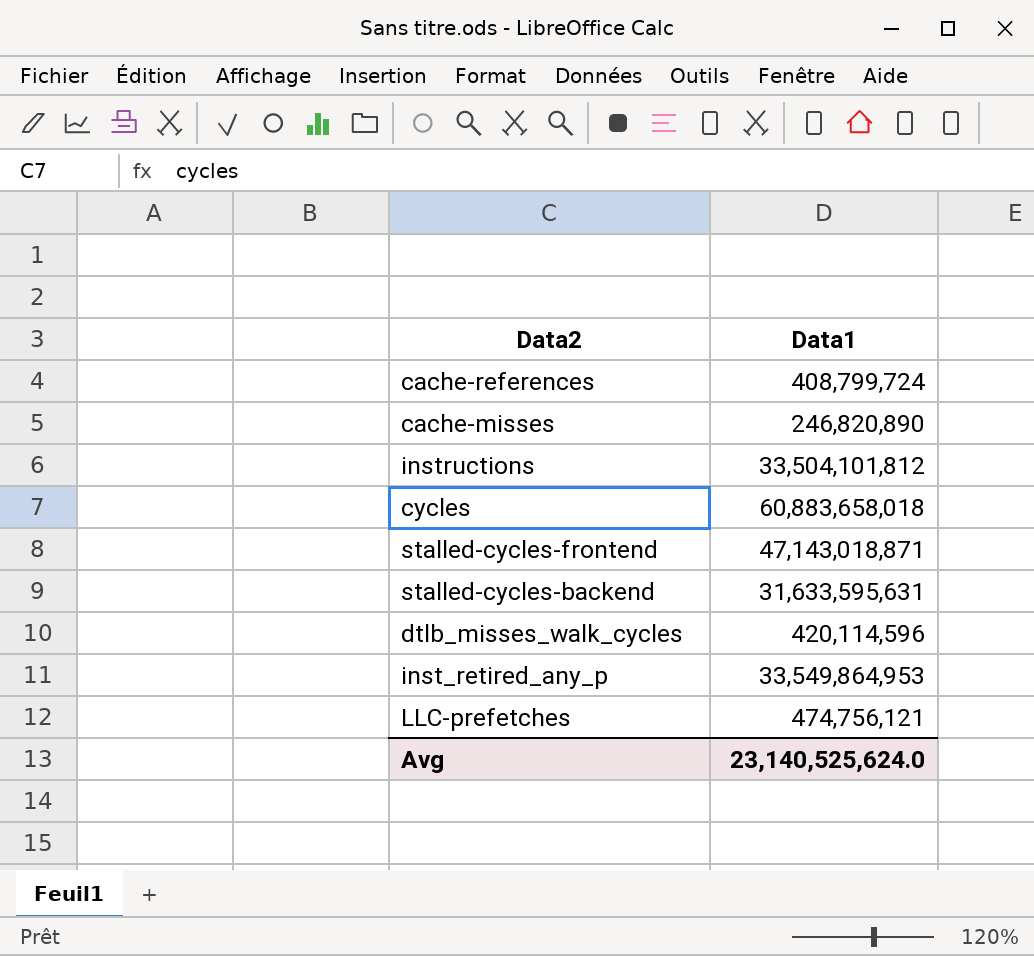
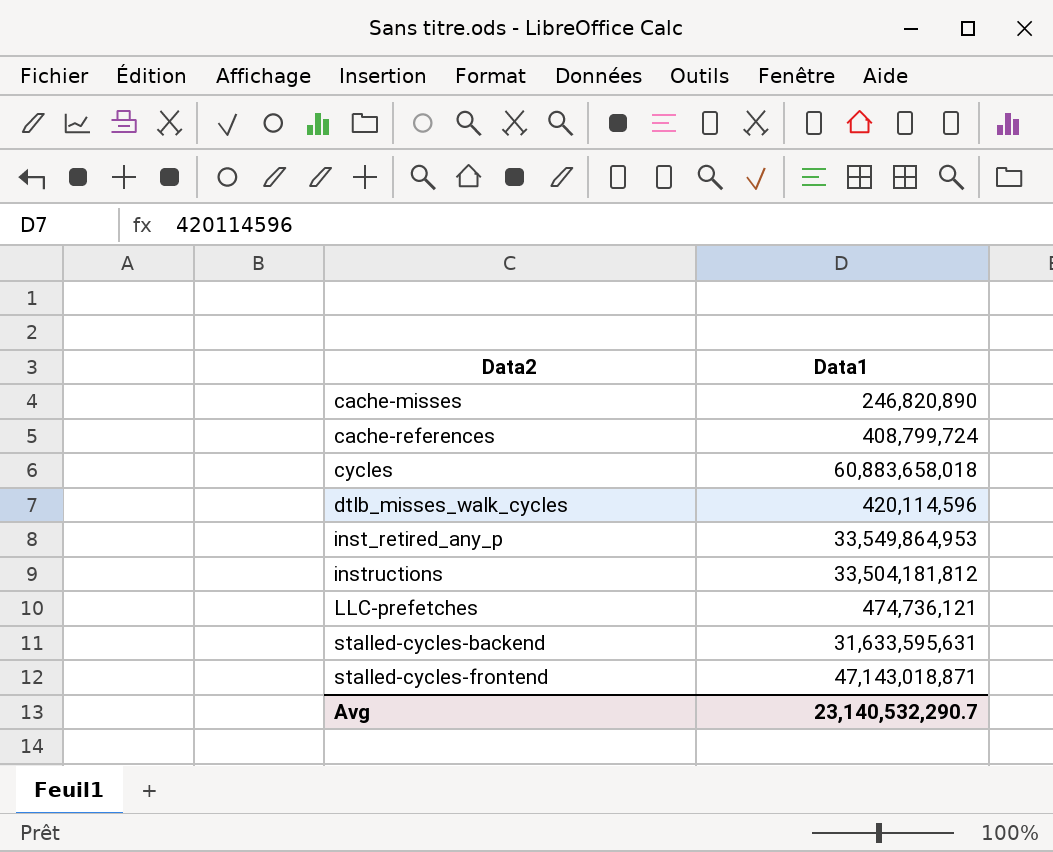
row order: none -> Data2 ascending
instructions | Data1: 33,504,101,812 -> 33,504,181,812
LLC-prefetches | Data1: 474,756,121 -> 474,736,121
Avg | Data1: 23,140,525,624.0 -> 23,140,532,290.7

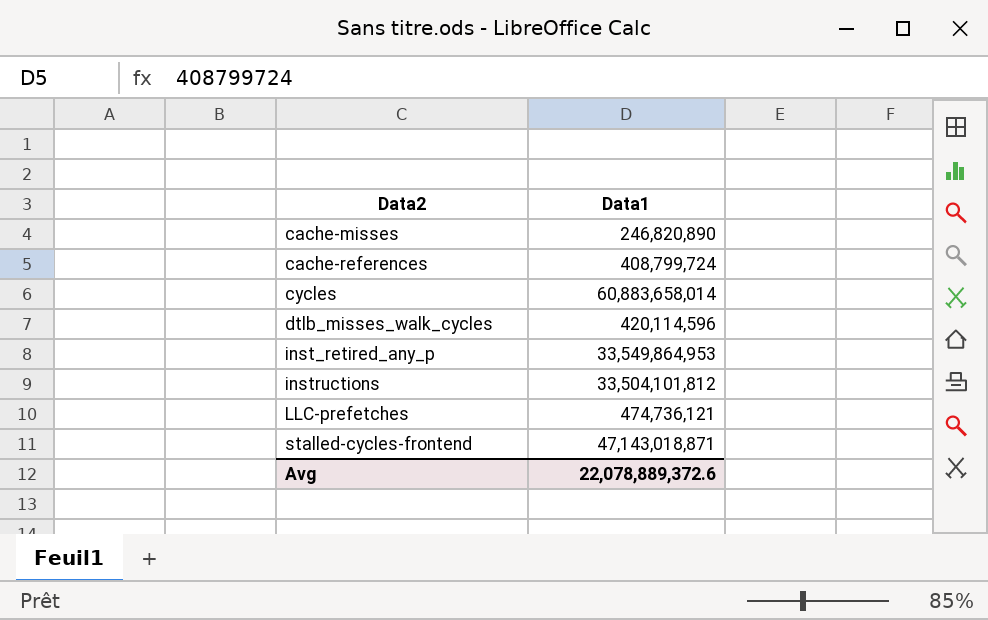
row stalled-cycles-backend: 31,633,595,631 -> none
cycles | Data1: 60,883,658,018 -> 60,883,658,014
instructions | Data1: 33,504,181,812 -> 33,504,101,812
Avg | Data1: 23,140,532,290.7 -> 22,078,889,372.6

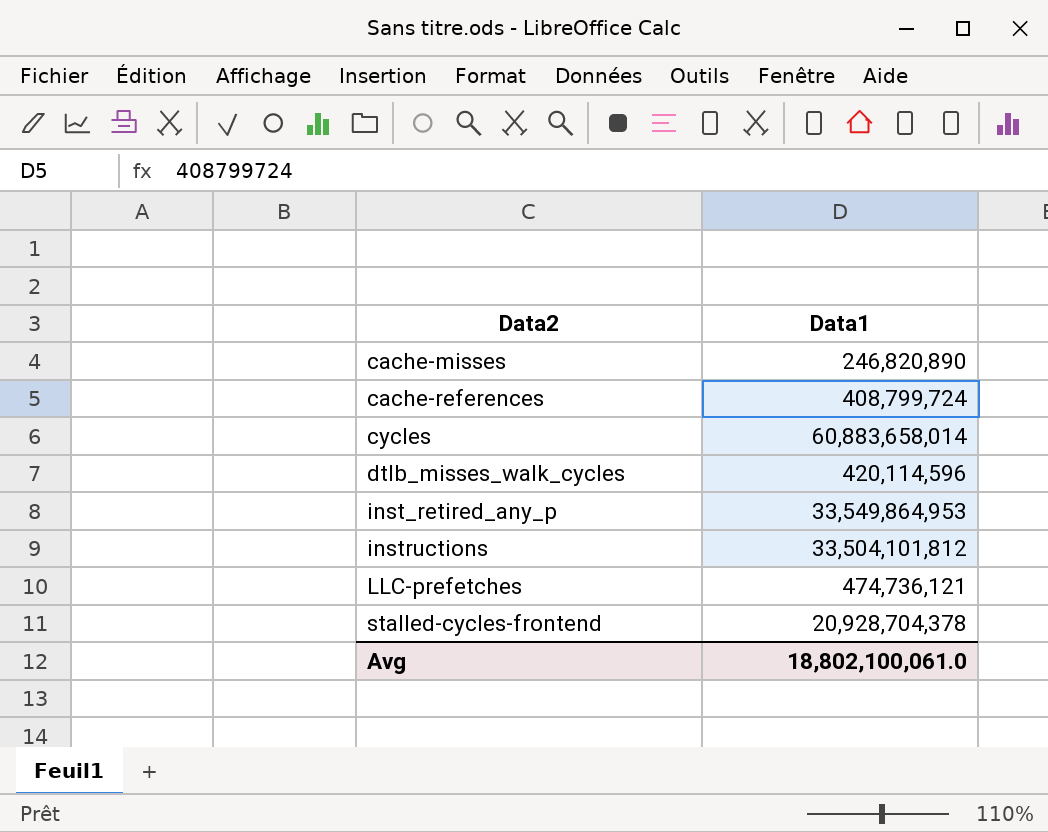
stalled-cycles-frontend | Data1: 47,143,018,871 -> 20,928,704,378
Avg | Data1: 22,078,889,372.6 -> 18,802,100,061.0

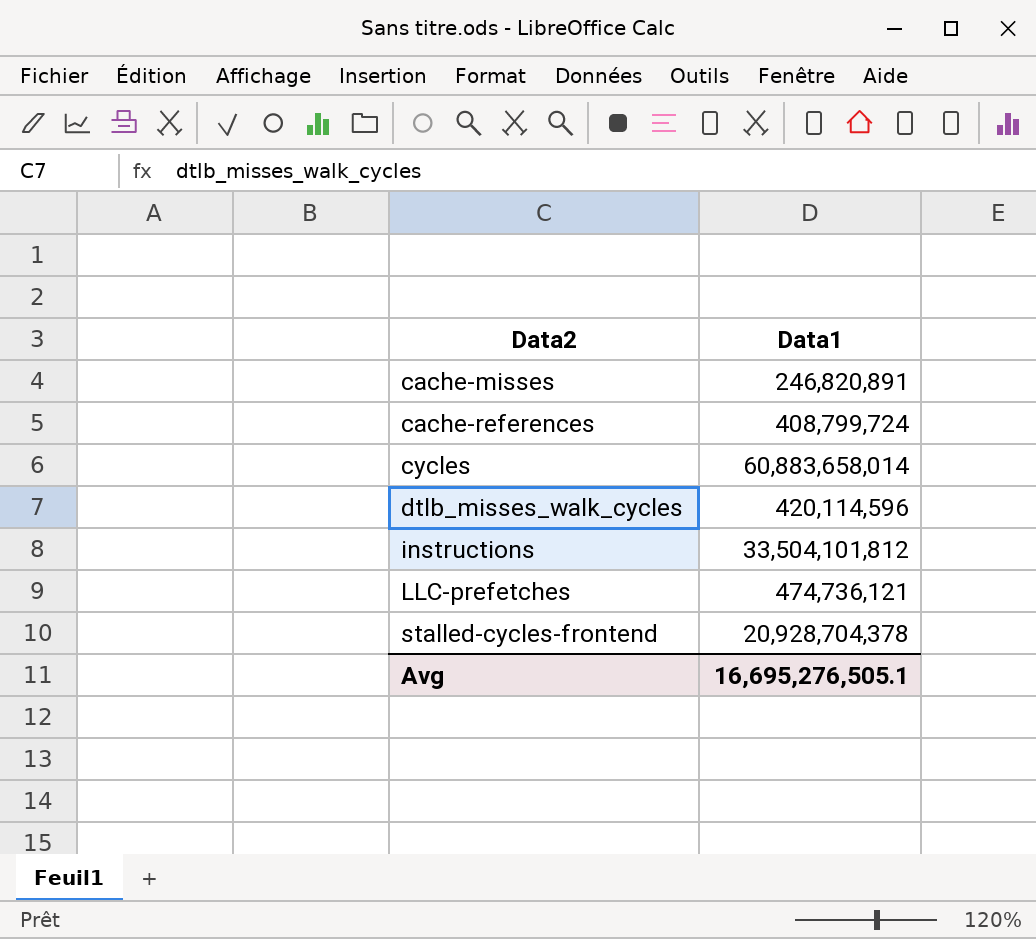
row inst_retired_any_p: 33,549,864,953 -> none
cache-misses | Data1: 246,820,890 -> 246,820,891
Avg | Data1: 18,802,100,061.0 -> 16,695,276,505.1

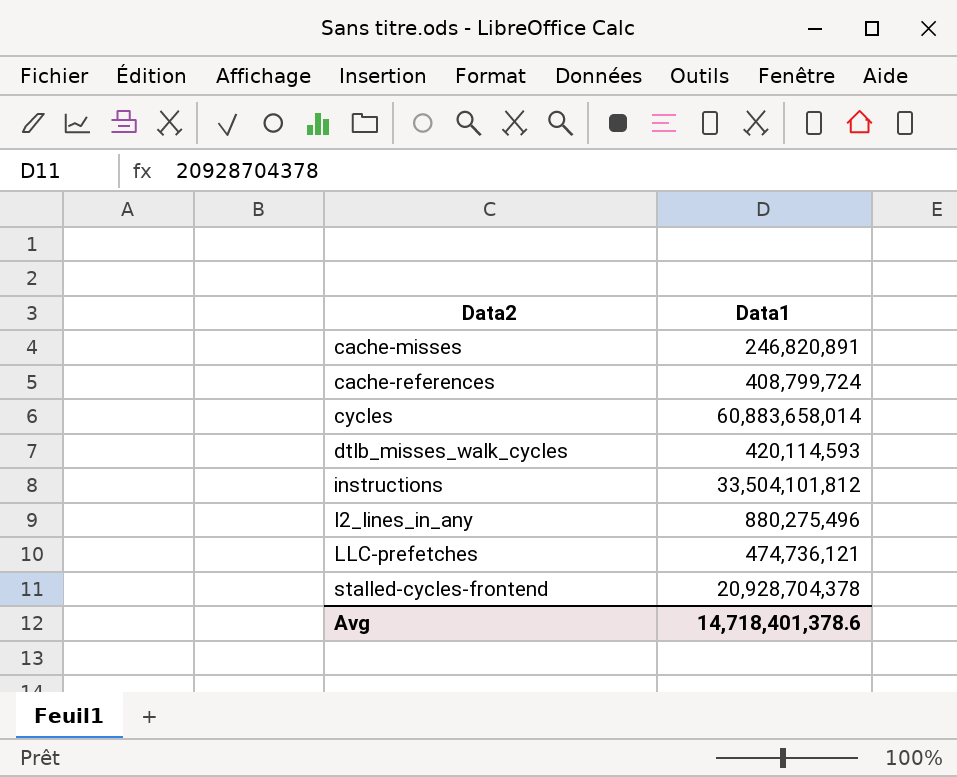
dtlb_misses_walk_cycles | Data1: 420,114,596 -> 420,114,593
row l2_lines_in_any: none -> 880,275,496
Avg | Data1: 16,695,276,505.1 -> 14,718,401,378.6

